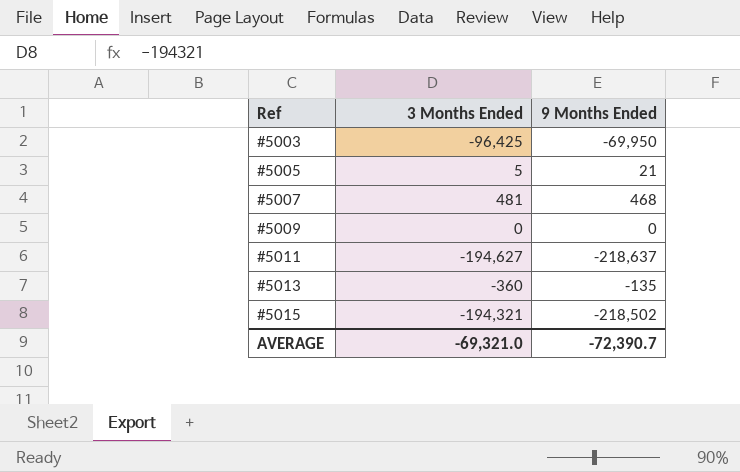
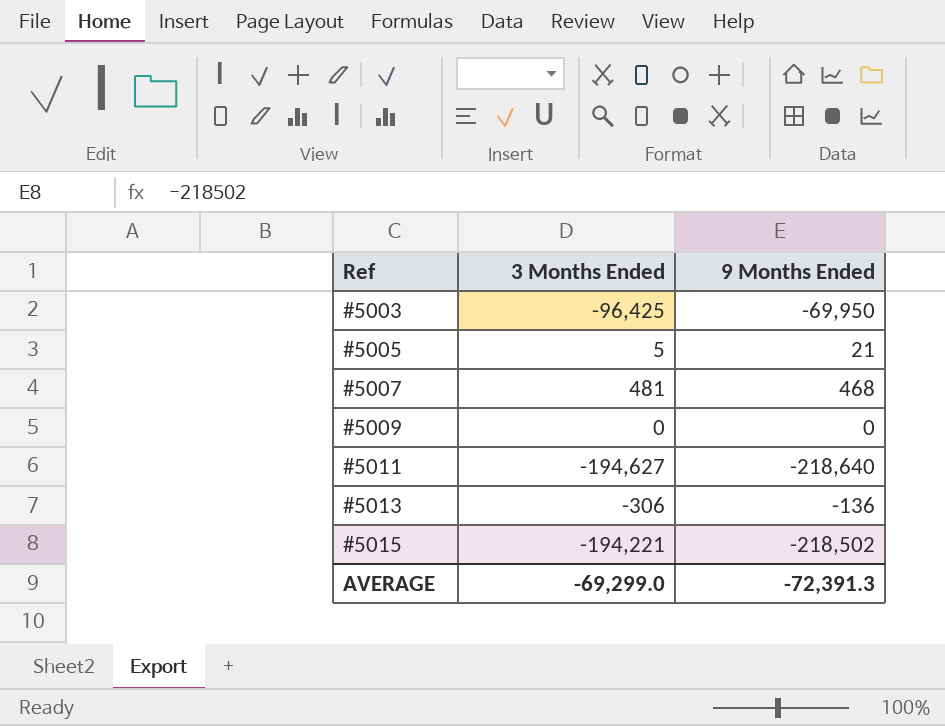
#5011 | 9 Months Ended: -218,637 -> -218,640
#5013 | 3 Months Ended: -360 -> -306
#5013 | 9 Months Ended: -135 -> -136
#5015 | 3 Months Ended: -194,321 -> -194,221
AVERAGE | 3 Months Ended: -69,321.0 -> -69,299.0
AVERAGE | 9 Months Ended: -72,390.7 -> -72,391.3

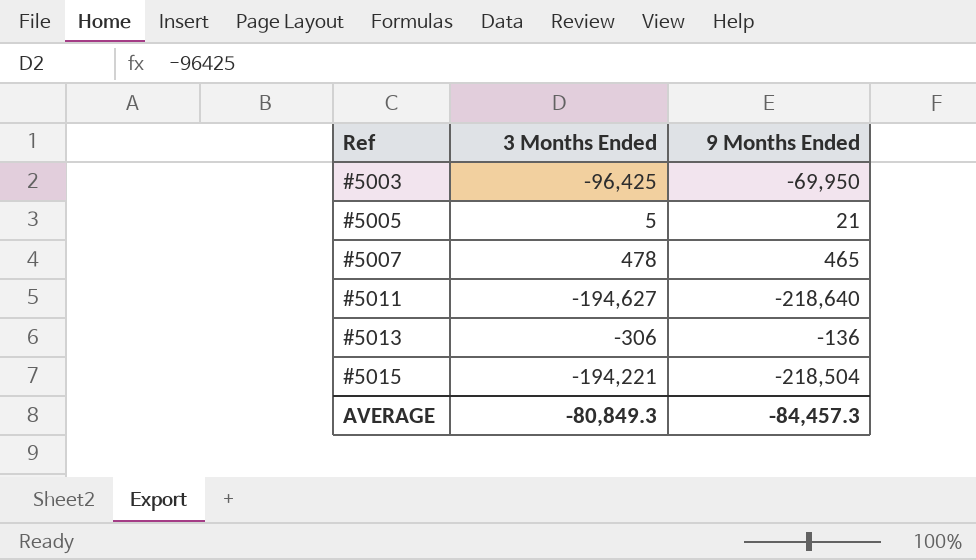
row #5009: 0 | 0 -> none
#5007 | 3 Months Ended: 481 -> 478
#5007 | 9 Months Ended: 468 -> 465
#5015 | 9 Months Ended: -218,502 -> -218,504
AVERAGE | 3 Months Ended: -69,299.0 -> -80,849.3
AVERAGE | 9 Months Ended: -72,391.3 -> -84,457.3

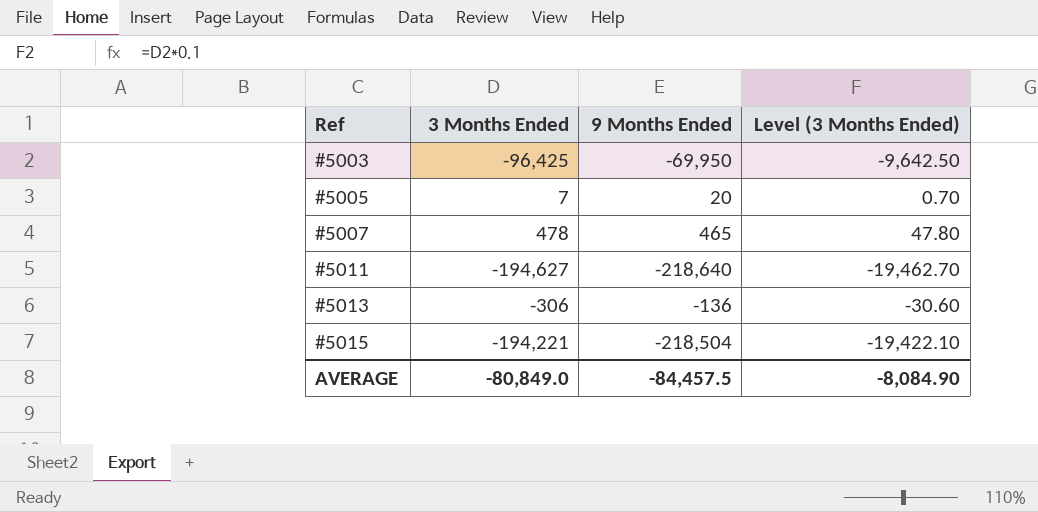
column Level (3 Months Ended) | formula: none -> [3 Months Ended] * 0.1
#5005 | 3 Months Ended: 5 -> 7
#5005 | 9 Months Ended: 21 -> 20
AVERAGE | 3 Months Ended: -80,849.3 -> -80,849.0
AVERAGE | 9 Months Ended: -84,457.3 -> -84,457.5

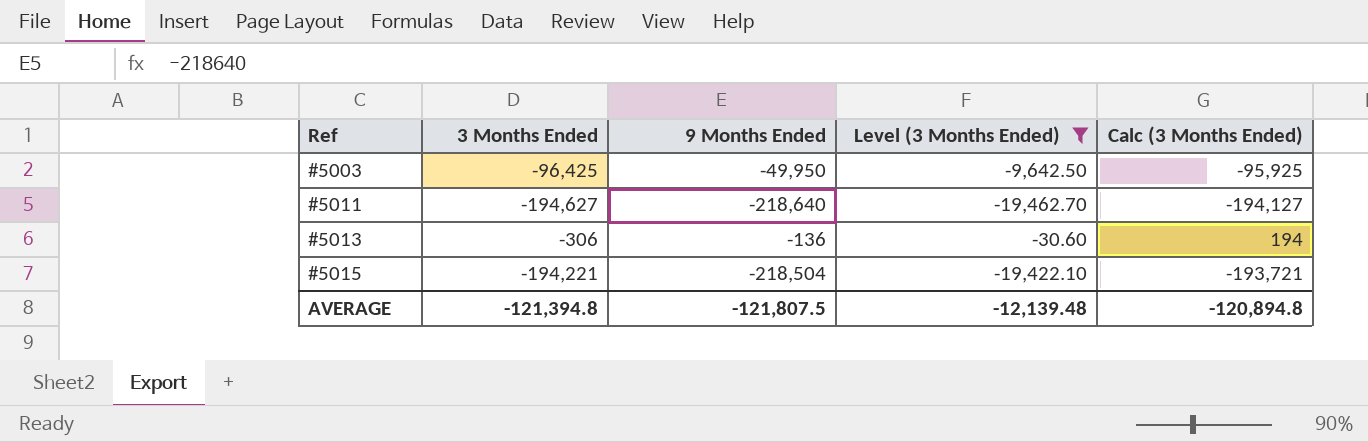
filter: none -> Level (3 Months Ended) <= -30.60
column Calc (3 Months Ended) | formula: none -> [3 Months Ended] + 500
#5003 | 9 Months Ended: -69,950 -> -49,950
AVERAGE | 3 Months Ended: -80,849.0 -> -121,394.8
AVERAGE | 9 Months Ended: -84,457.5 -> -121,807.5
AVERAGE | Level (3 Months Ended): -8,084.90 -> -12,139.48

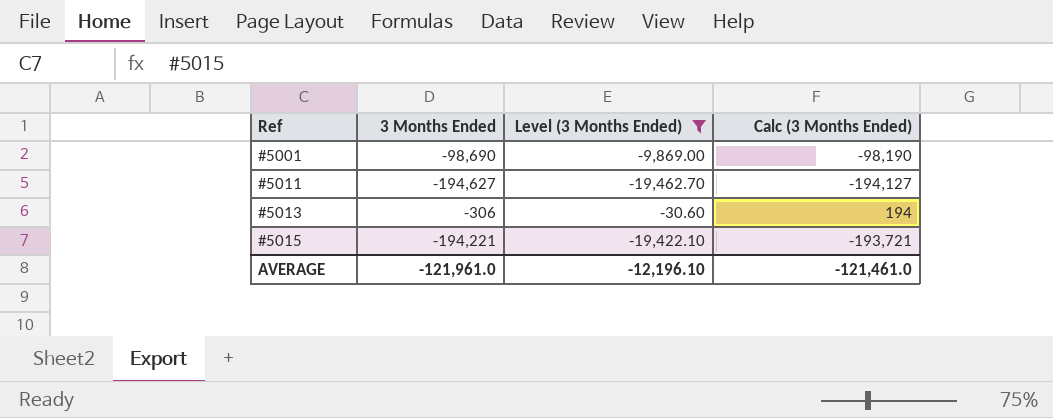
column 9 Months Ended | position: 3 -> none
row #5003: -96,425 | -49,950 | -9,642.50 | -95,925 -> none
row #5001: none -> -98,690 | -9,869.00 | -98,190
AVERAGE | 3 Months Ended: -121,394.8 -> -121,961.0
AVERAGE | Level (3 Months Ended): -12,139.48 -> -12,196.10
AVERAGE | Calc (3 Months Ended): -120,894.8 -> -121,461.0

